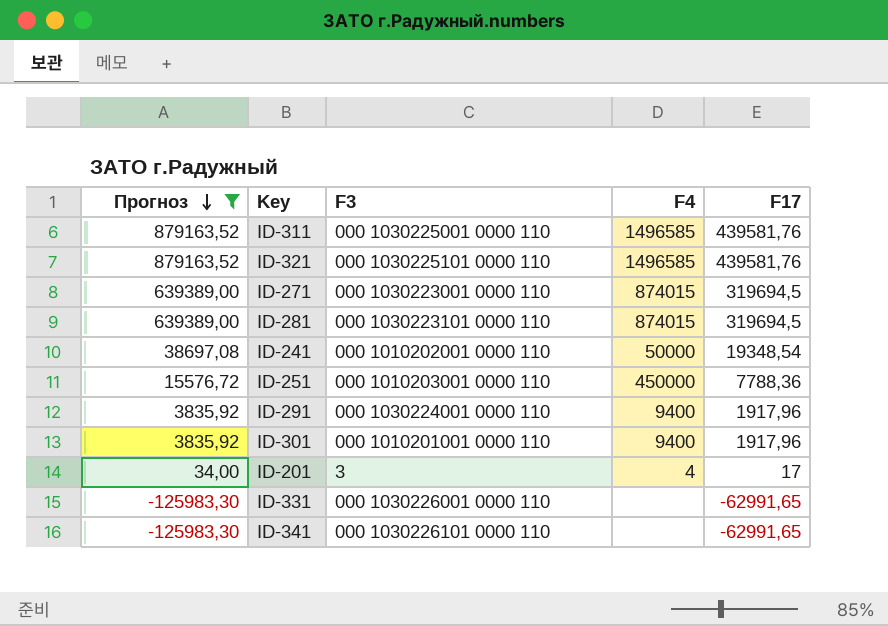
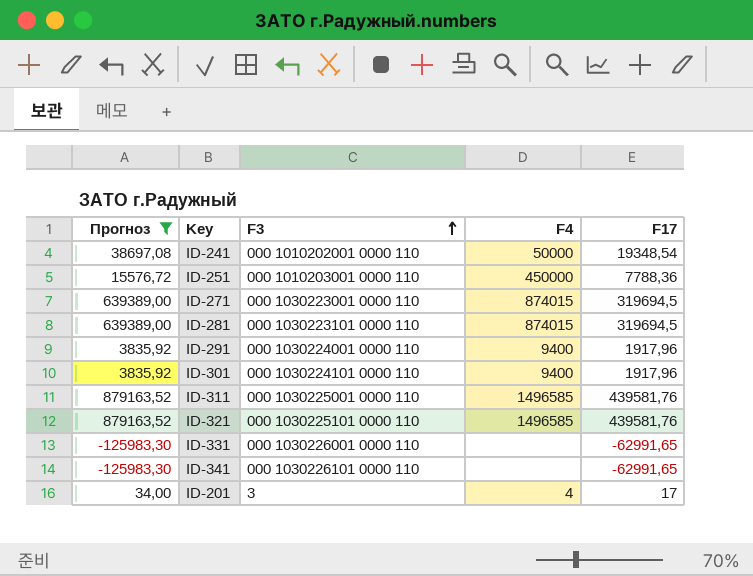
row order: Прогноз descending -> F3 ascending
ID-301 | F3: 000 1010201001 0000 110 -> 000 1030224101 0000 110

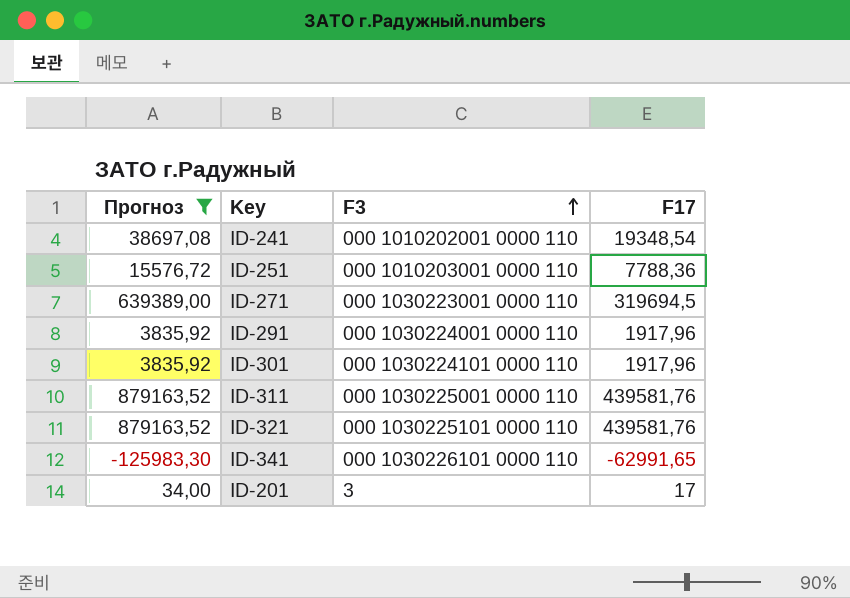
column F4 | position: 4 -> none
row ID-281: 639389,00 | 000 1030223101 0000 110 | 874015 | 319694,5 -> none
row ID-331: -125983,30 | 000 1030226001 0000 110 | none | -62991,65 -> none

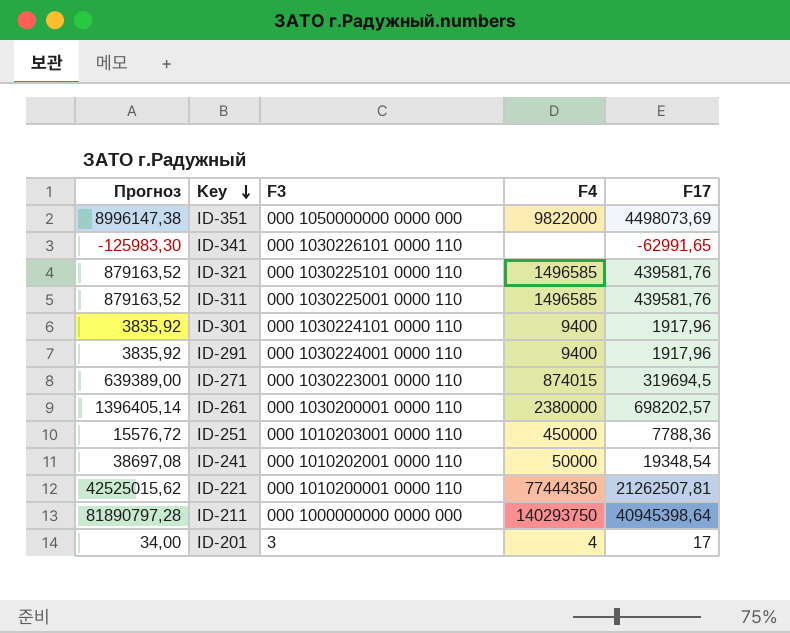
filter: Прогноз <= 879163,52 -> none
row order: F3 ascending -> Key descending
column F4 | position: none -> 4

